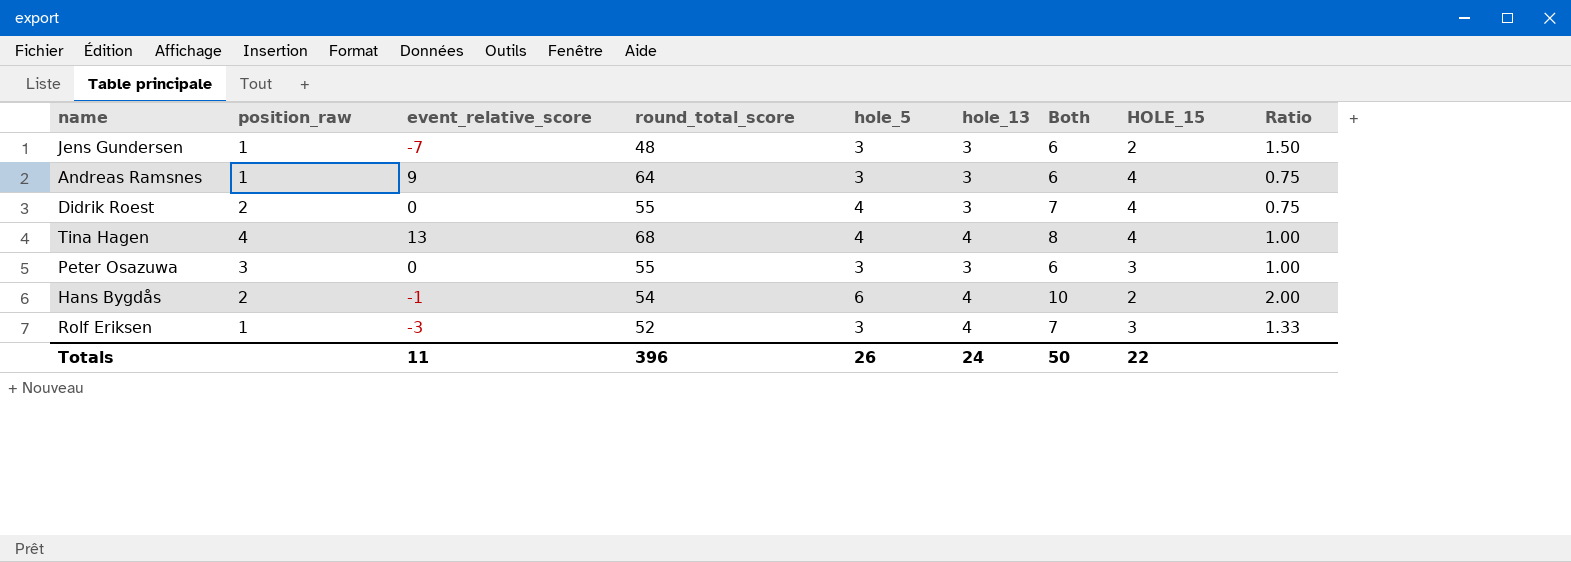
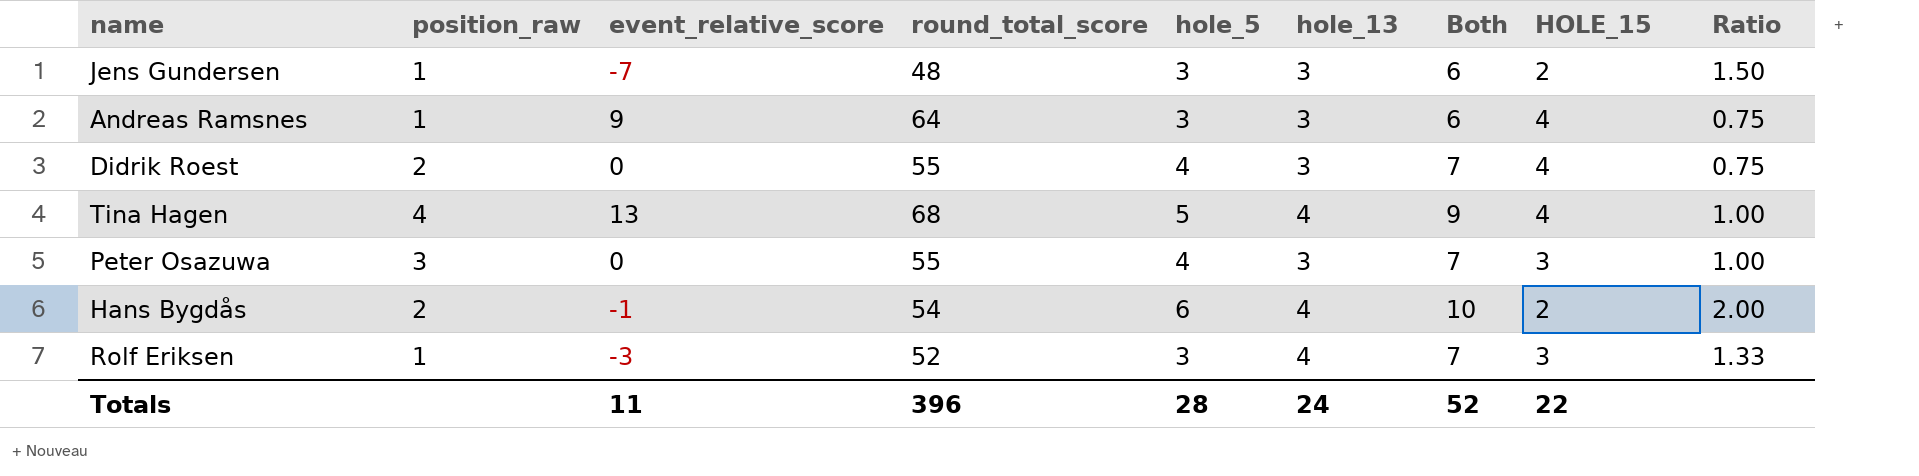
Tina Hagen | hole_5: 4 -> 5
Tina Hagen | Both: 8 -> 9
Peter Osazuwa | hole_5: 3 -> 4
Peter Osazuwa | Both: 6 -> 7
Totals | hole_5: 26 -> 28
Totals | Both: 50 -> 52

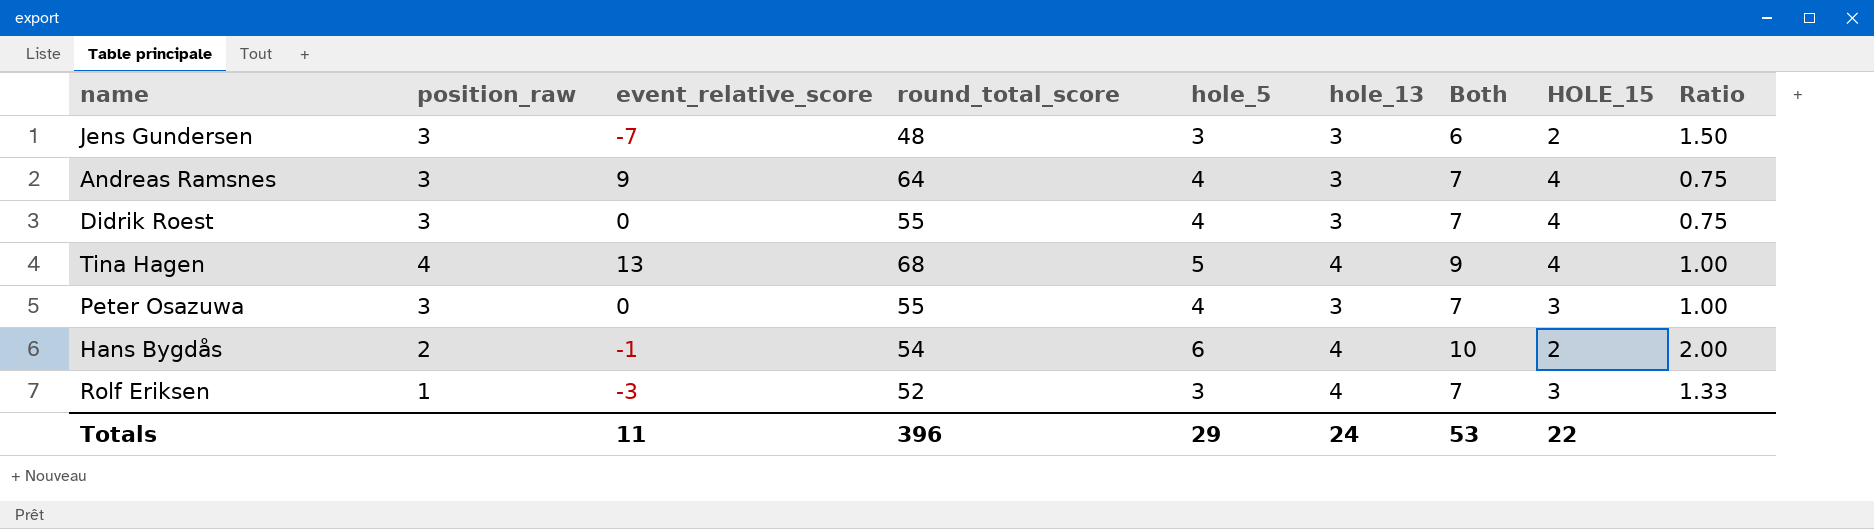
Jens Gundersen | position_raw: 1 -> 3
Andreas Ramsnes | position_raw: 1 -> 3
Andreas Ramsnes | hole_5: 3 -> 4
Andreas Ramsnes | Both: 6 -> 7
Didrik Roest | position_raw: 2 -> 3
Totals | hole_5: 28 -> 29
Totals | Both: 52 -> 53

